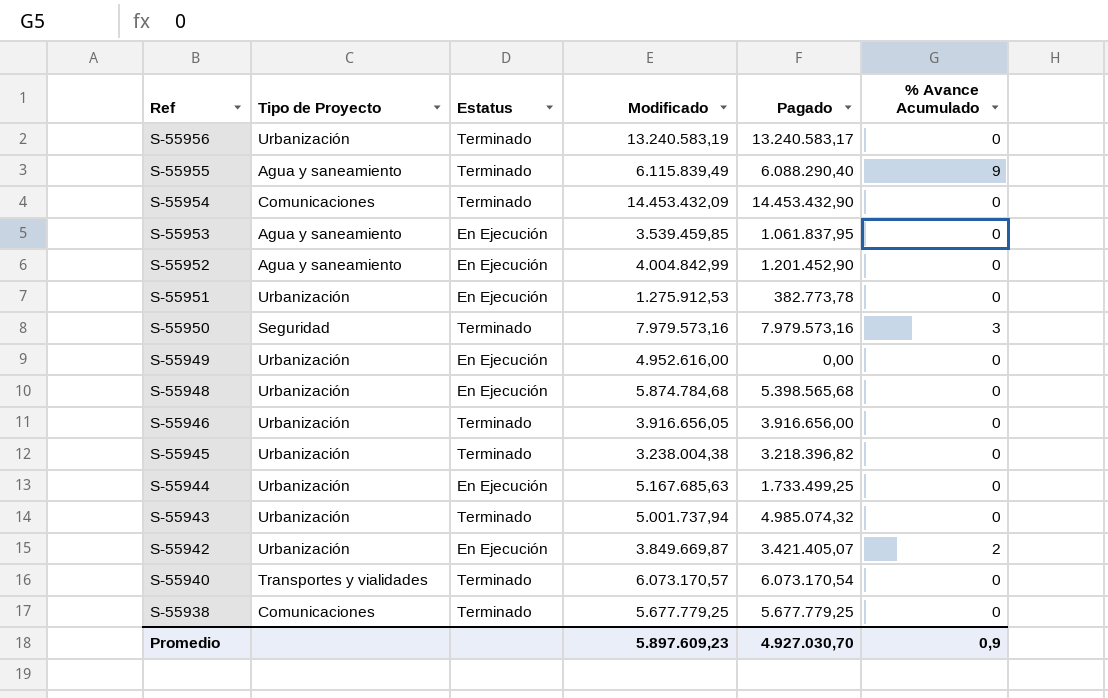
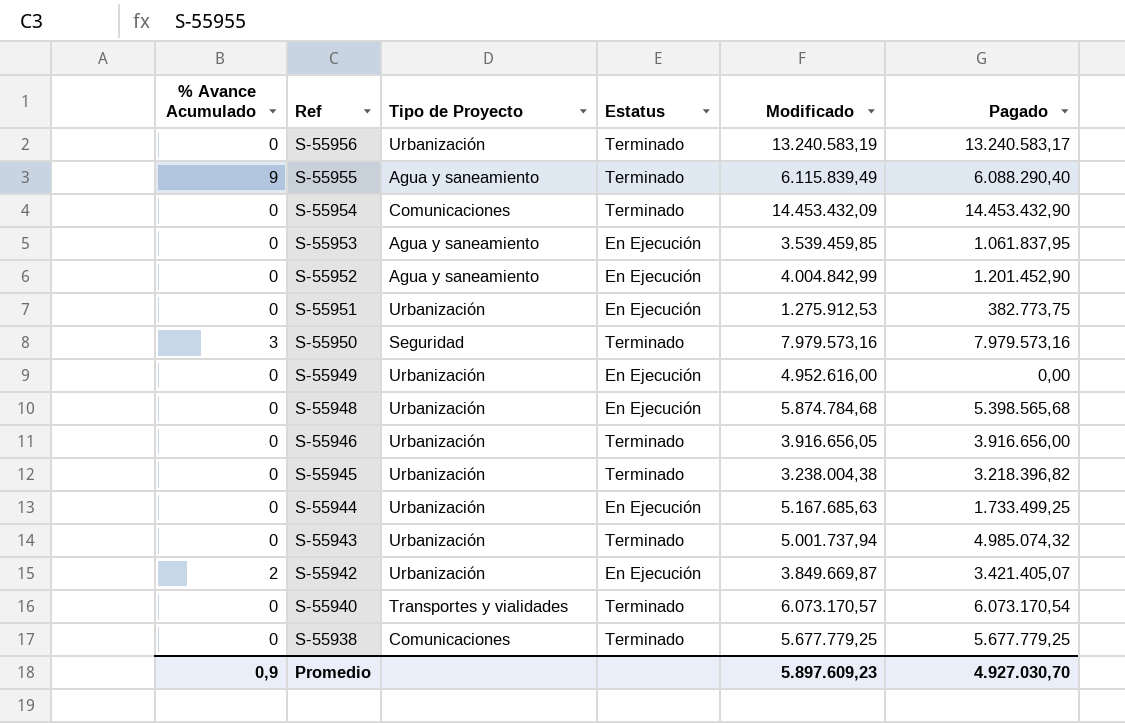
column % Avance Acumulado | position: 6 -> 1
S-55951 | Pagado: 382.773,78 -> 382.773,75

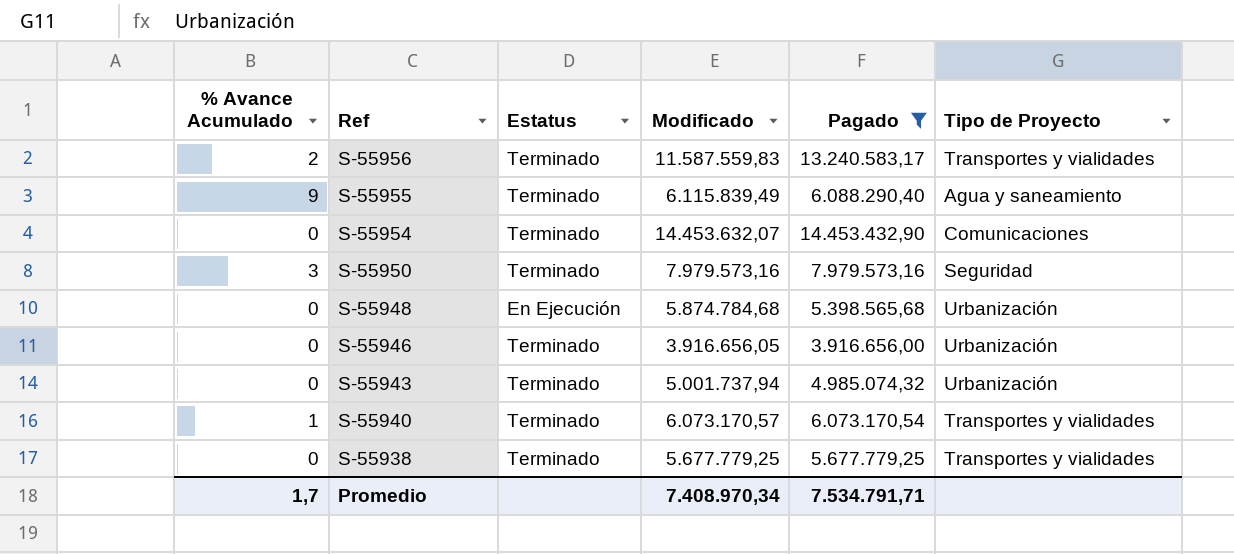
filter: none -> Pagado >= 3.916.656,00
column Tipo de Proyecto | position: 3 -> 6
S-55956 | % Avance Acumulado: 0 -> 2
S-55956 | Modificado: 13.240.583,19 -> 11.587.559,83
S-55956 | Tipo de Proyecto: Urbanización -> Transportes y vialidades
S-55954 | Modificado: 14.453.432,09 -> 14.453.632,07
S-55940 | % Avance Acumulado: 0 -> 1
S-55938 | Tipo de Proyecto: Comunicaciones -> Transportes y vialidades
Promedio | % Avance Acumulado: 0,9 -> 1,7
Promedio | Modificado: 5.897.609,23 -> 7.408.970,34
Promedio | Pagado: 4.927.030,70 -> 7.534.791,71

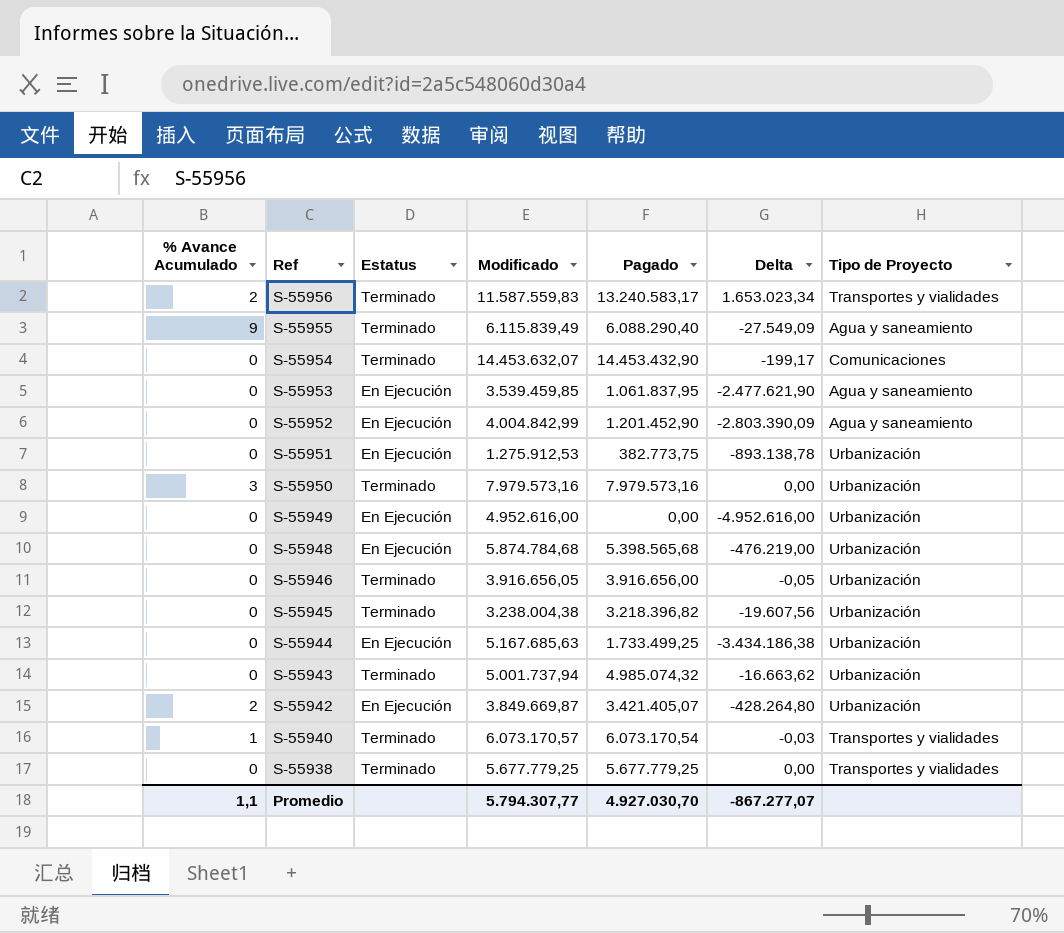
filter: Pagado >= 3.916.656,00 -> none
column Delta | formula: none -> [Pagado] - [Modificado]
S-55950 | Tipo de Proyecto: Seguridad -> Urbanización
Promedio | % Avance Acumulado: 1,7 -> 1,1
Promedio | Modificado: 7.408.970,34 -> 5.794.307,77
Promedio | Pagado: 7.534.791,71 -> 4.927.030,70

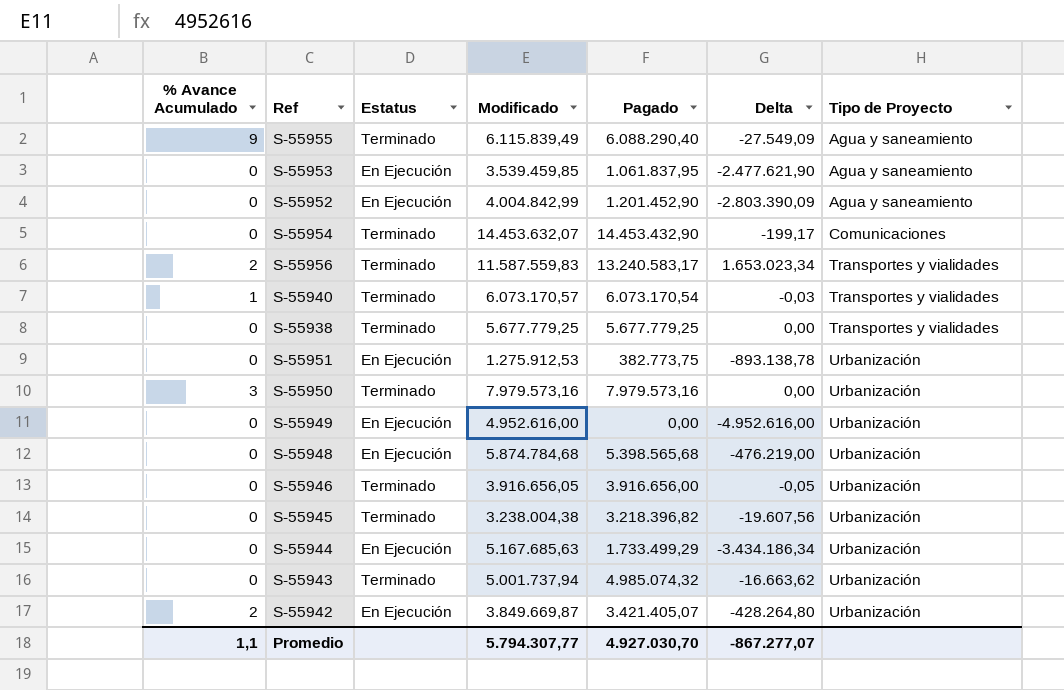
row order: Ref descending -> Tipo de Proyecto ascending
S-55944 | Pagado: 1.733.499,25 -> 1.733.499,29
S-55944 | Delta: -3.434.186,38 -> -3.434.186,34

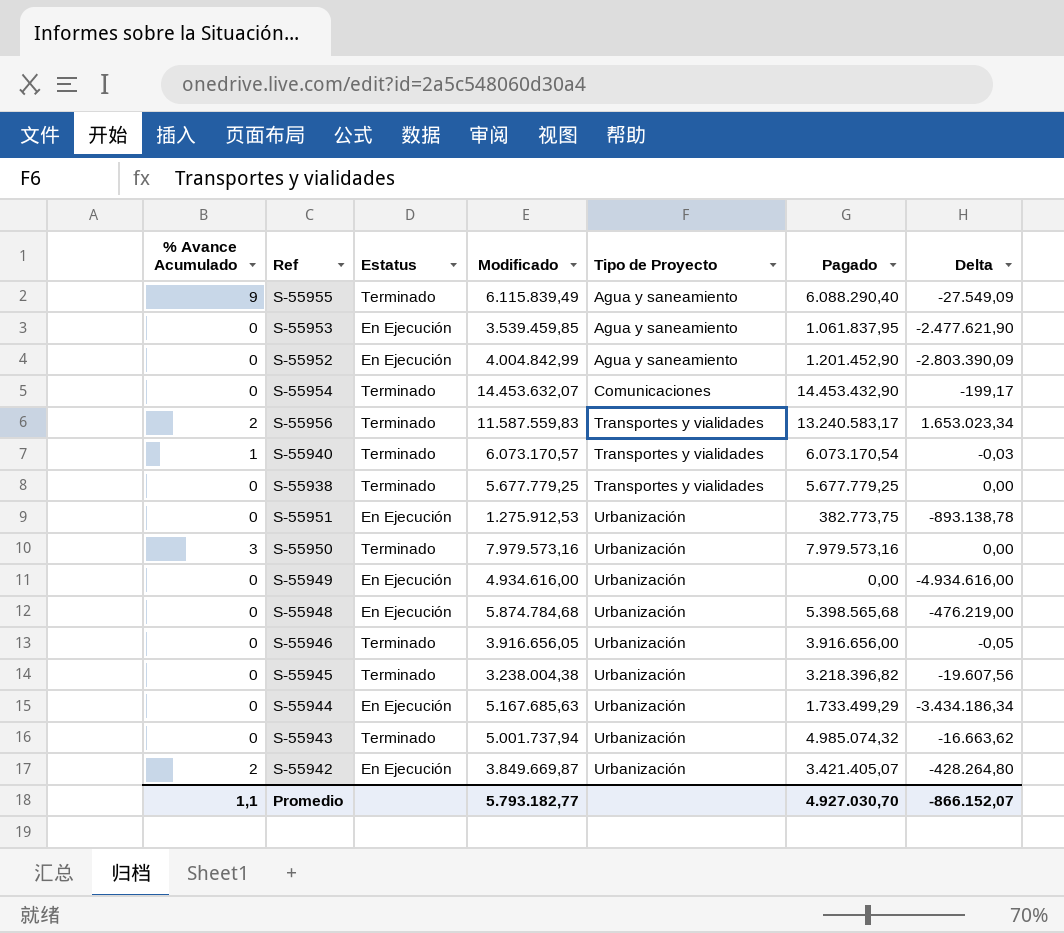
column Tipo de Proyecto | position: 7 -> 5
S-55949 | Modificado: 4.952.616,00 -> 4.934.616,00
S-55949 | Delta: -4.952.616,00 -> -4.934.616,00
Promedio | Modificado: 5.794.307,77 -> 5.793.182,77
Promedio | Delta: -867.277,07 -> -866.152,07

